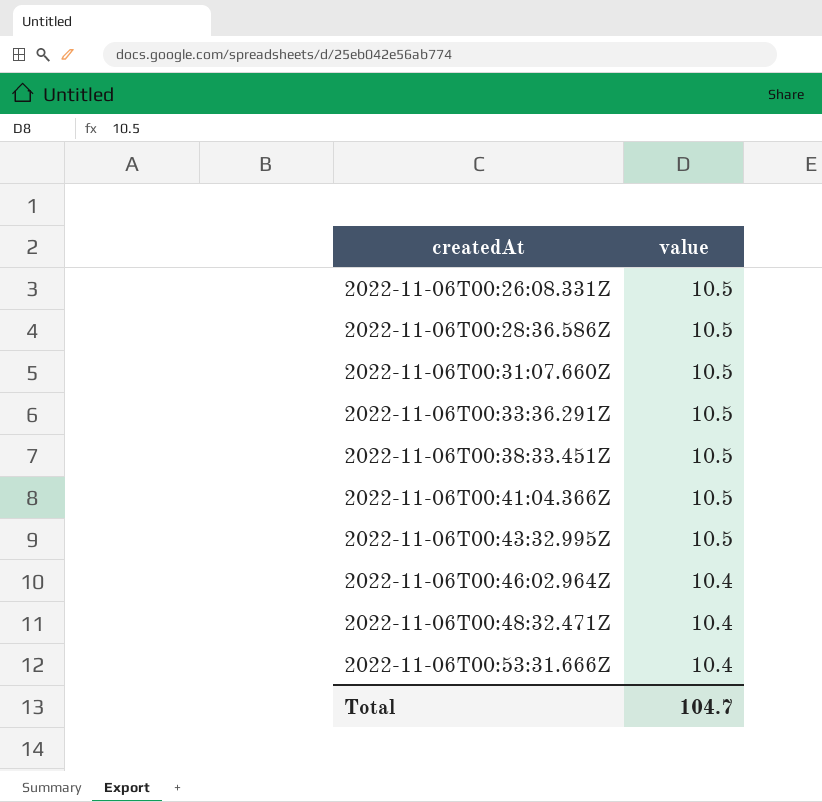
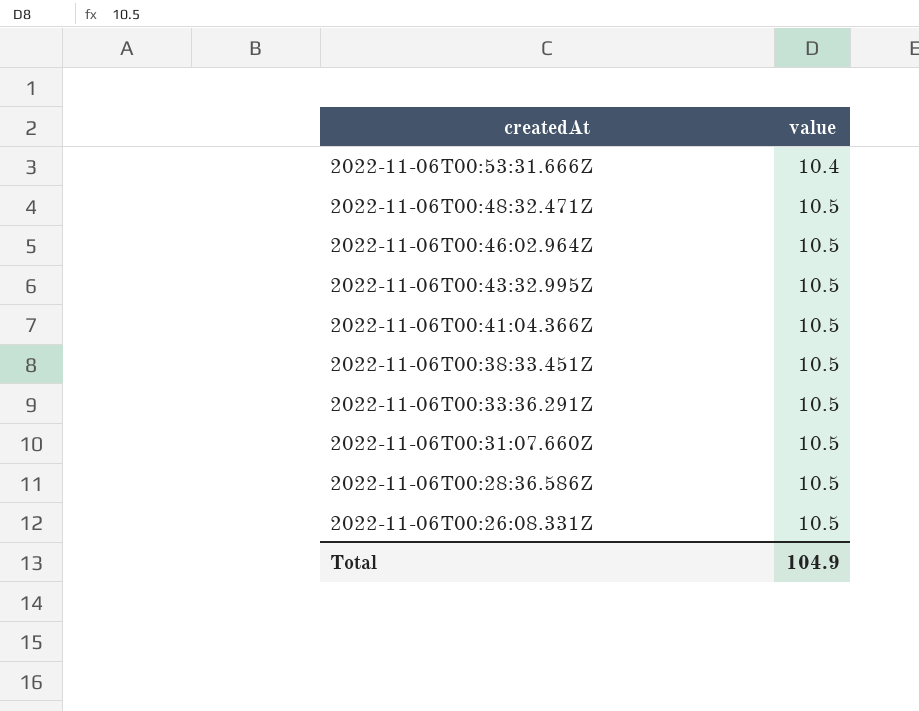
row order: createdAt ascending -> createdAt descending
2022-11-06T00:48:32.471Z | value: 10.4 -> 10.5
2022-11-06T00:46:02.964Z | value: 10.4 -> 10.5
Total | value: 104.7 -> 104.9

